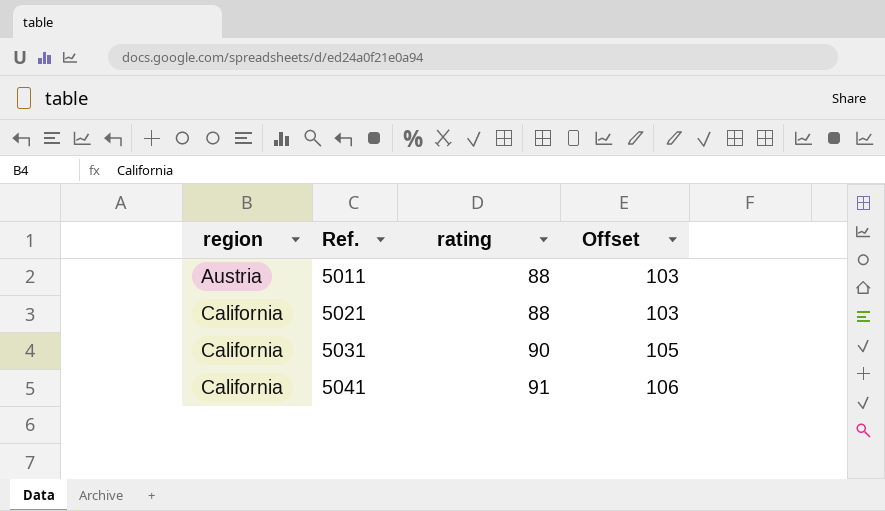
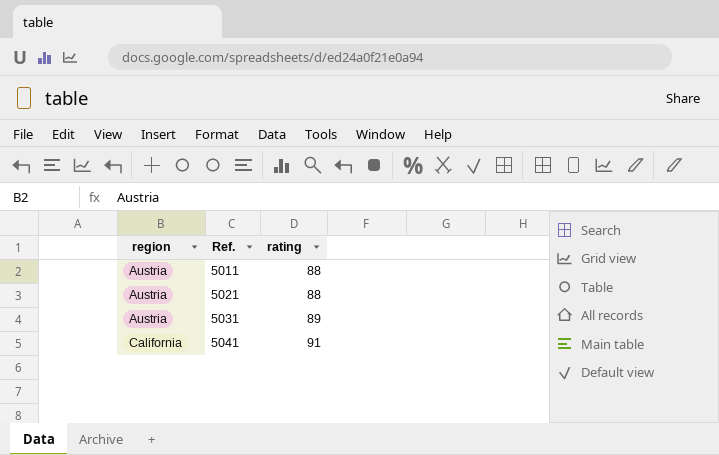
column Offset | formula: [rating] + 15 -> none
5021 | region: California -> Austria
5031 | region: California -> Austria
5031 | rating: 90 -> 89

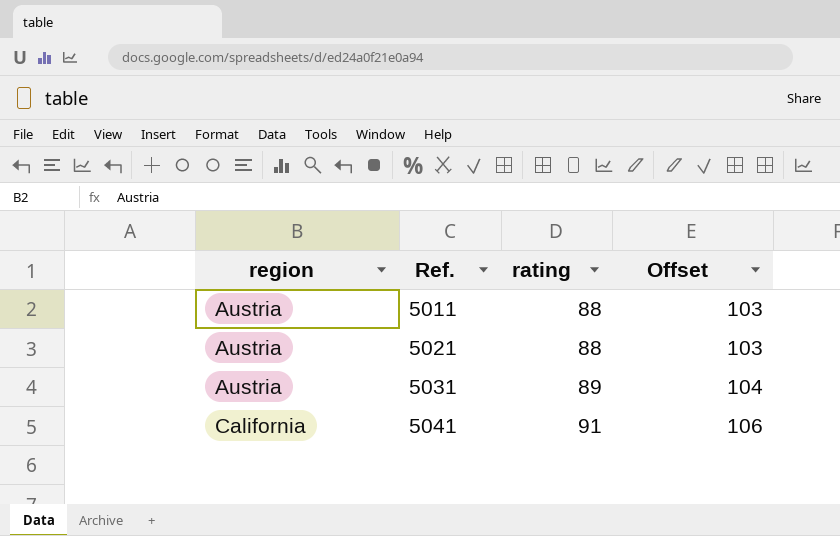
column Offset | formula: none -> [rating] + 15

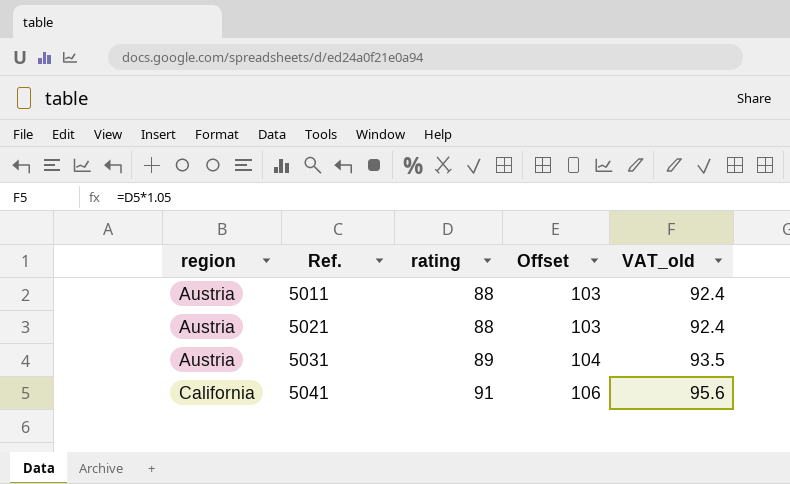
column VAT_old | formula: none -> [rating] * 1.05

